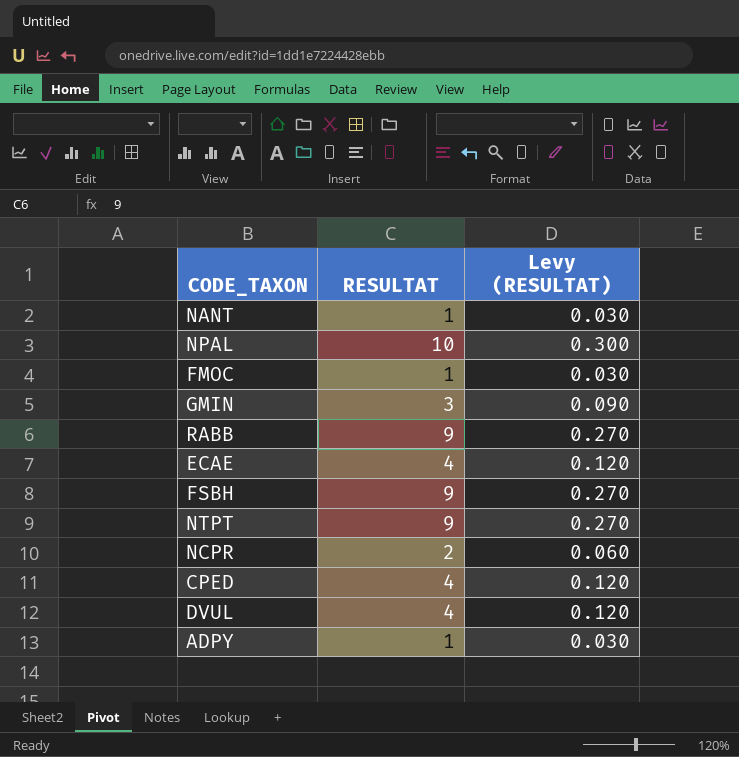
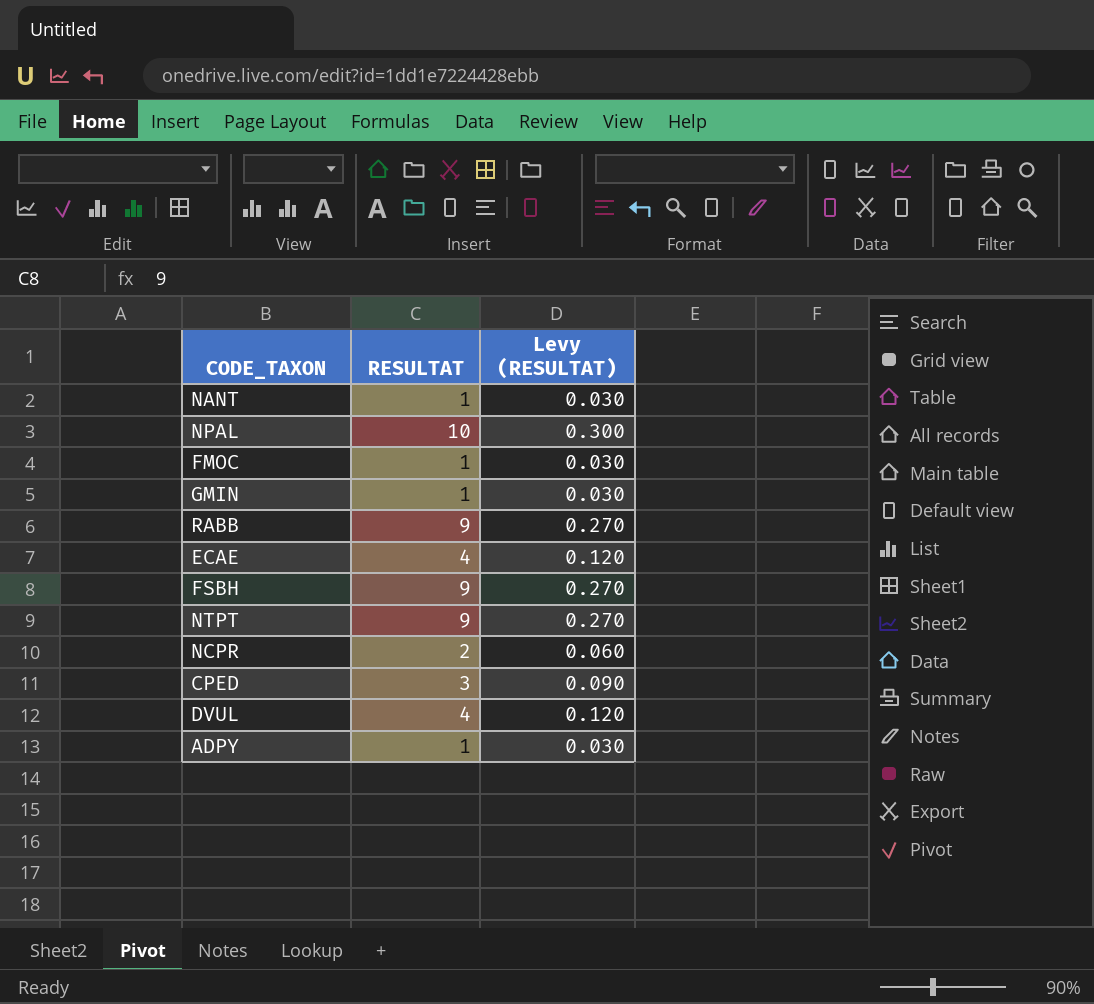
GMIN | RESULTAT: 3 -> 1
GMIN | Levy (RESULTAT): 0.090 -> 0.030
CPED | RESULTAT: 4 -> 3
CPED | Levy (RESULTAT): 0.120 -> 0.090

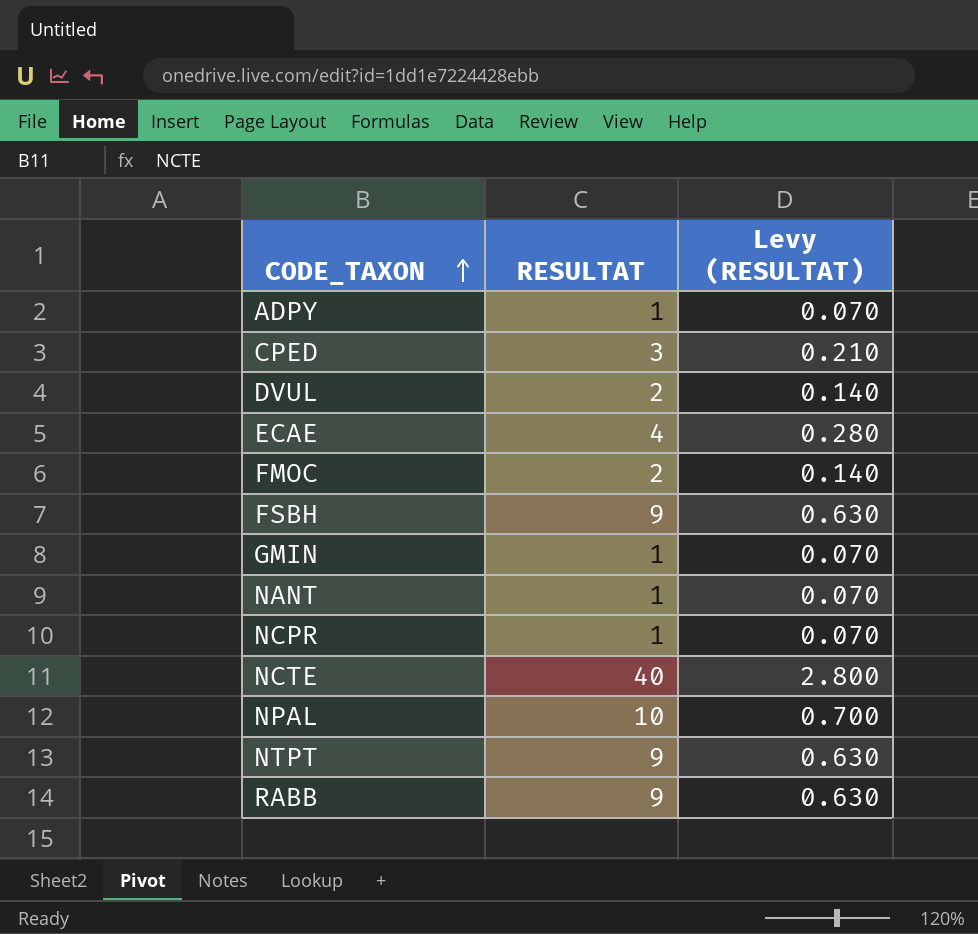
row order: none -> CODE_TAXON ascending
column Levy (RESULTAT) | formula: [RESULTAT] * 0.03 -> [RESULTAT] * 0.07
DVUL | RESULTAT: 4 -> 2
FMOC | RESULTAT: 1 -> 2
NCPR | RESULTAT: 2 -> 1
row NCTE: none -> 40 | 2.800

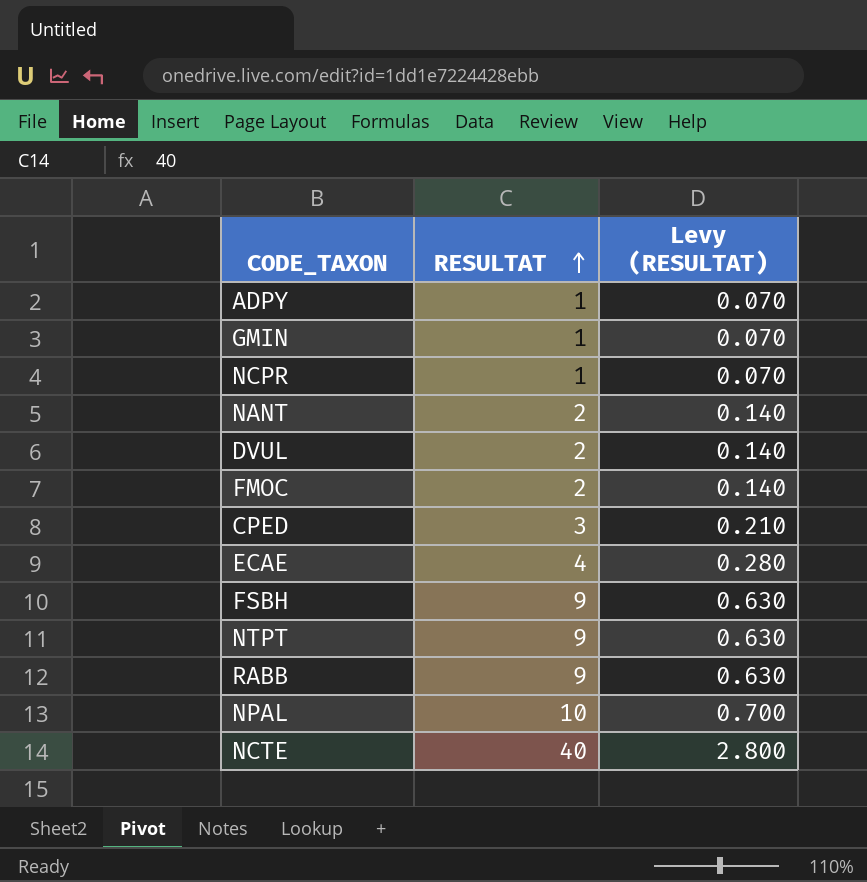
row order: CODE_TAXON ascending -> RESULTAT ascending
NANT | RESULTAT: 1 -> 2
NANT | Levy (RESULTAT): 0.070 -> 0.140

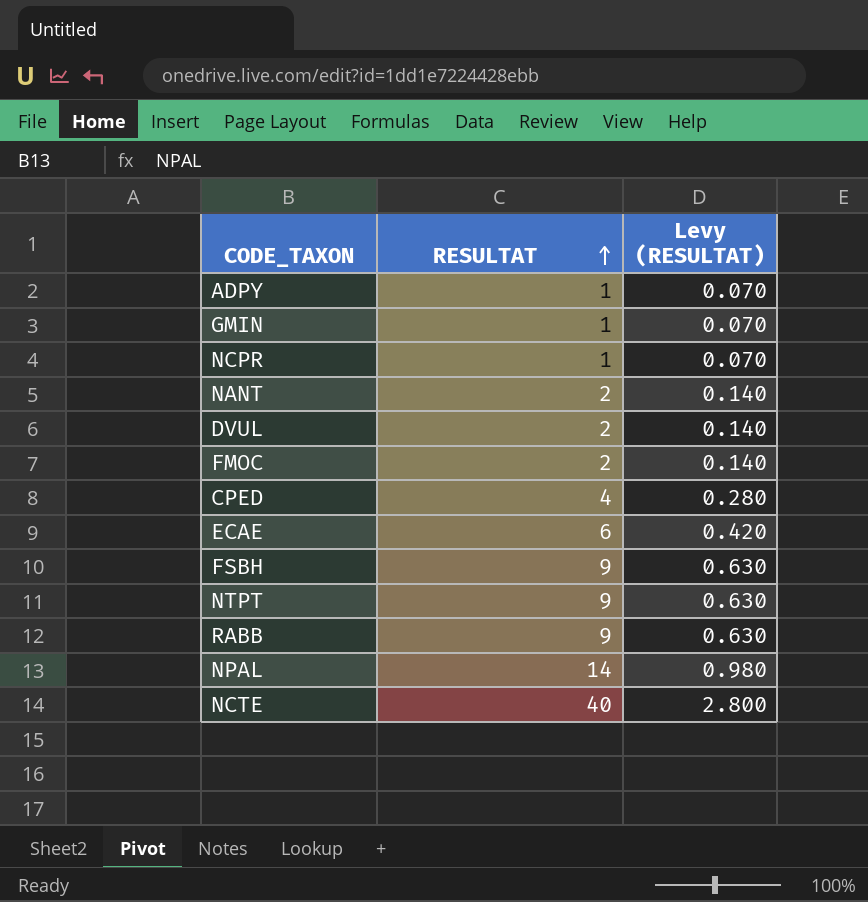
CPED | RESULTAT: 3 -> 4
CPED | Levy (RESULTAT): 0.210 -> 0.280
ECAE | RESULTAT: 4 -> 6
ECAE | Levy (RESULTAT): 0.280 -> 0.420
NPAL | RESULTAT: 10 -> 14
NPAL | Levy (RESULTAT): 0.700 -> 0.980

